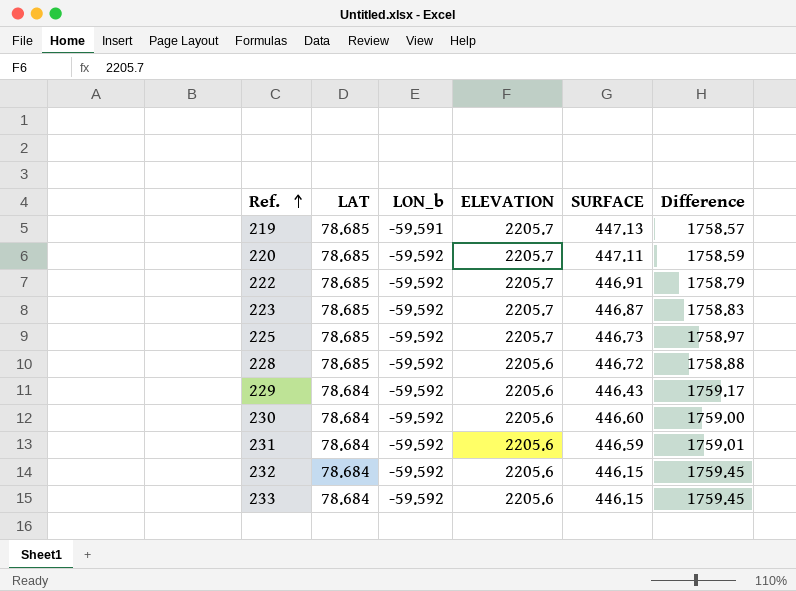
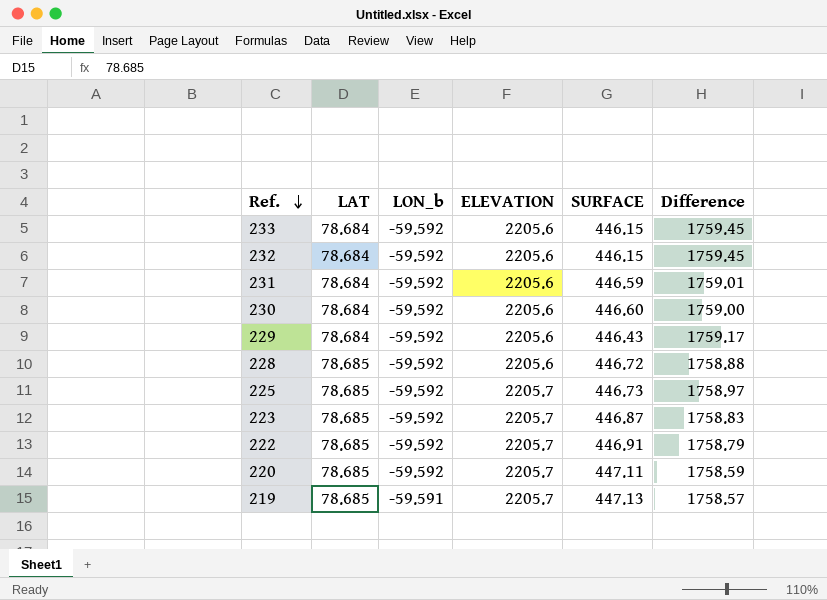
row order: Ref. ascending -> Ref. descending

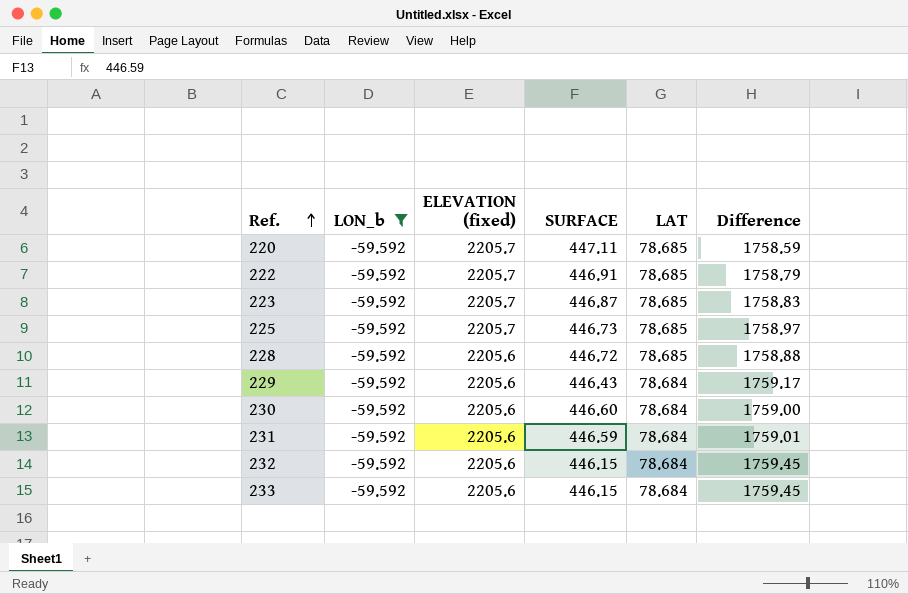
filter: none -> LON_b = -59.592
row order: Ref. descending -> Ref. ascending
column name: ELEVATION -> ELEVATION (fixed)
column LAT | position: 2 -> 5

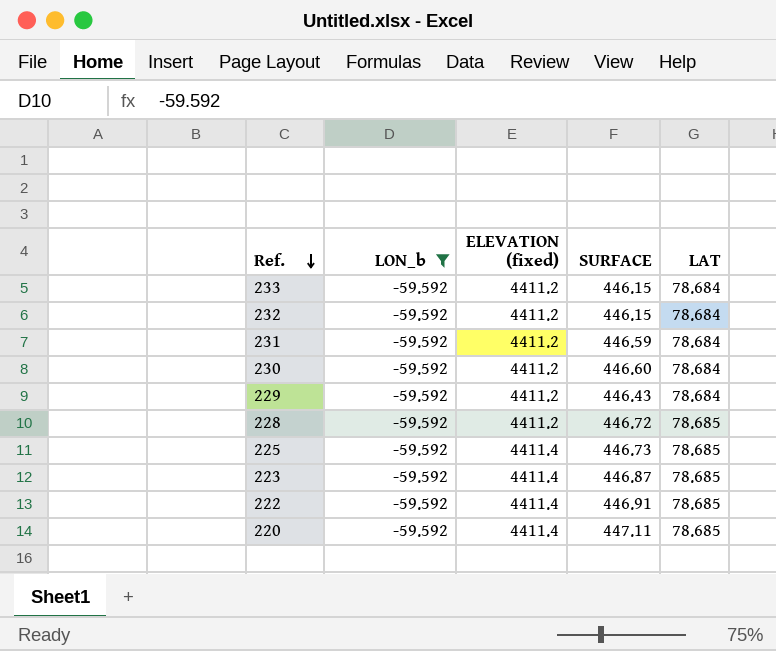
row order: Ref. ascending -> Ref. descending
column Difference | formula: [ELEVATION (fixed)] - [SURFACE] -> none
233 | ELEVATION (fixed): 2205.6 -> 4411.2
232 | ELEVATION (fixed): 2205.6 -> 4411.2
231 | ELEVATION (fixed): 2205.6 -> 4411.2
230 | ELEVATION (fixed): 2205.6 -> 4411.2
229 | ELEVATION (fixed): 2205.6 -> 4411.2
228 | ELEVATION (fixed): 2205.6 -> 4411.2
225 | ELEVATION (fixed): 2205.7 -> 4411.4
223 | ELEVATION (fixed): 2205.7 -> 4411.4
222 | ELEVATION (fixed): 2205.7 -> 4411.4
220 | ELEVATION (fixed): 2205.7 -> 4411.4

